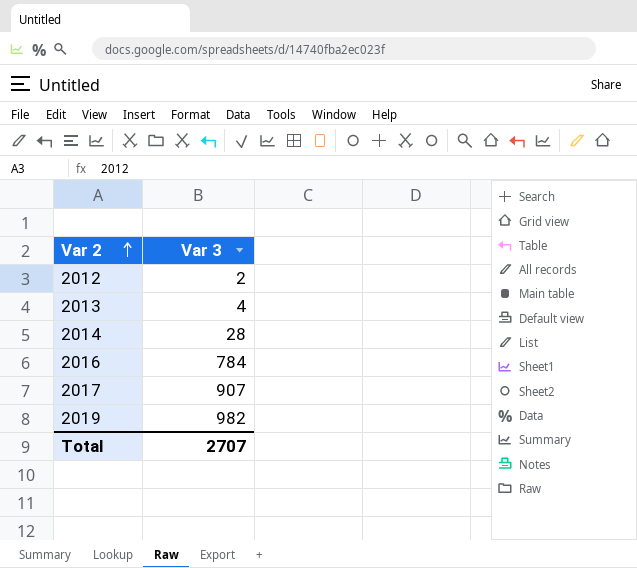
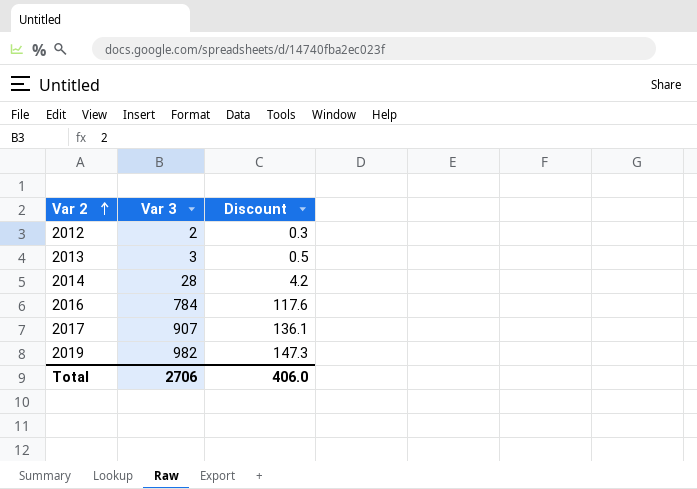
column Discount | formula: none -> [Var 3] * 0.15
2013 | Var 3: 4 -> 3
Total | Var 3: 2707 -> 2706

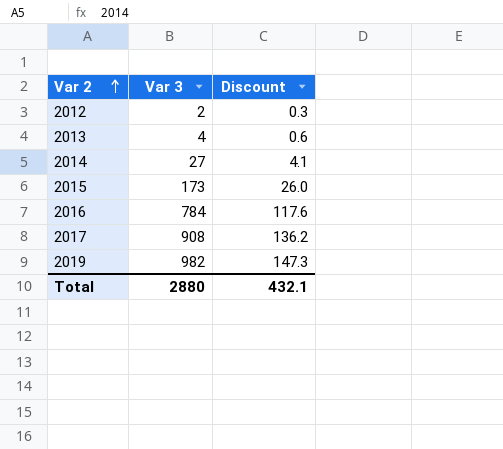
2013 | Var 3: 3 -> 4
2013 | Discount: 0.5 -> 0.6
2014 | Var 3: 28 -> 27
2014 | Discount: 4.2 -> 4.1
row 2015: none -> 173 | 26.0
2017 | Var 3: 907 -> 908
2017 | Discount: 136.1 -> 136.2
Total | Var 3: 2706 -> 2880
Total | Discount: 406.0 -> 432.1

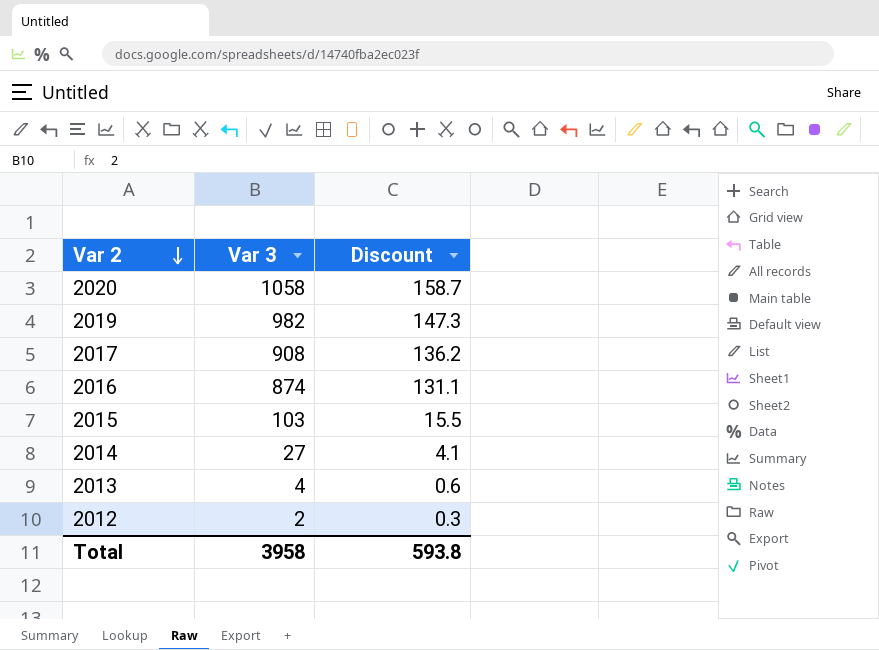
row order: Var 2 ascending -> Var 2 descending
row 2020: none -> 1058 | 158.7
2016 | Var 3: 784 -> 874
2016 | Discount: 117.6 -> 131.1
2015 | Var 3: 173 -> 103
2015 | Discount: 26.0 -> 15.5
Total | Var 3: 2880 -> 3958
Total | Discount: 432.1 -> 593.8

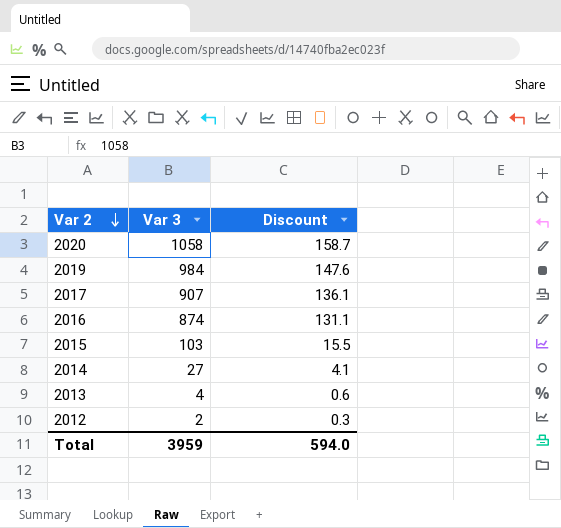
2019 | Var 3: 982 -> 984
2019 | Discount: 147.3 -> 147.6
2017 | Var 3: 908 -> 907
2017 | Discount: 136.2 -> 136.1
Total | Var 3: 3958 -> 3959
Total | Discount: 593.8 -> 594.0

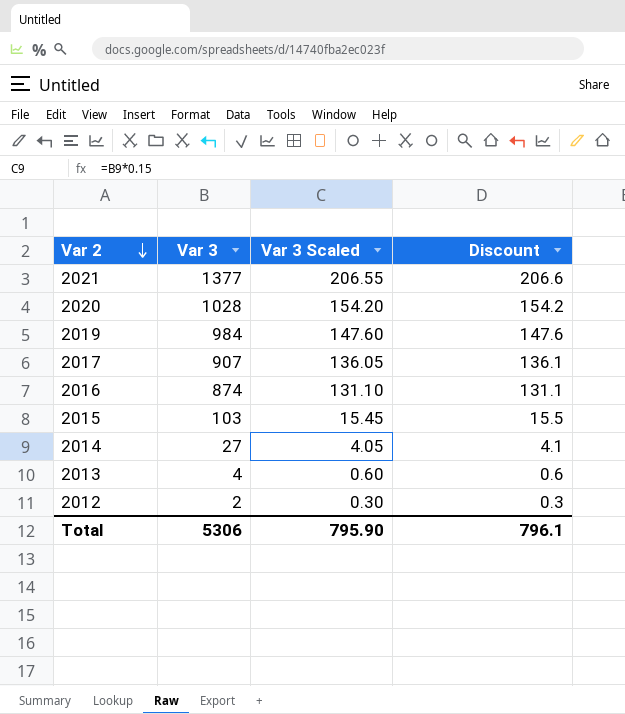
column Var 3 Scaled | formula: none -> [Var 3] * 0.15
row 2021: none -> 1377 | 206.55 | 206.6
2020 | Var 3: 1058 -> 1028
2020 | Discount: 158.7 -> 154.2
Total | Var 3: 3959 -> 5306
Total | Discount: 594.0 -> 796.1

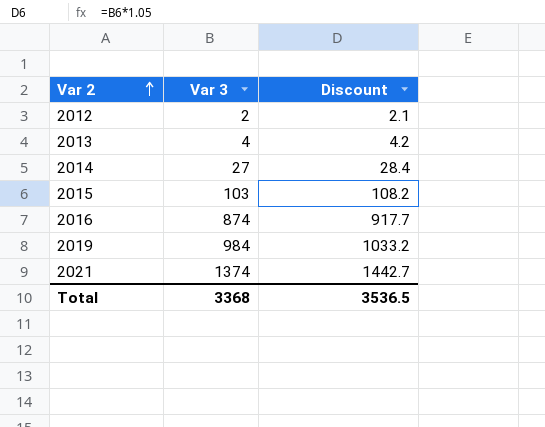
row order: Var 2 descending -> Var 2 ascending
column Var 3 Scaled | formula: [Var 3] * 0.15 -> none
column Discount | formula: [Var 3] * 0.15 -> [Var 3] * 1.05
row 2020: 1028 | 154.20 | 154.2 -> none
row 2017: 907 | 136.05 | 136.1 -> none
2021 | Var 3: 1377 -> 1374
Total | Var 3: 5306 -> 3368
Total | Discount: 796.1 -> 3536.5

